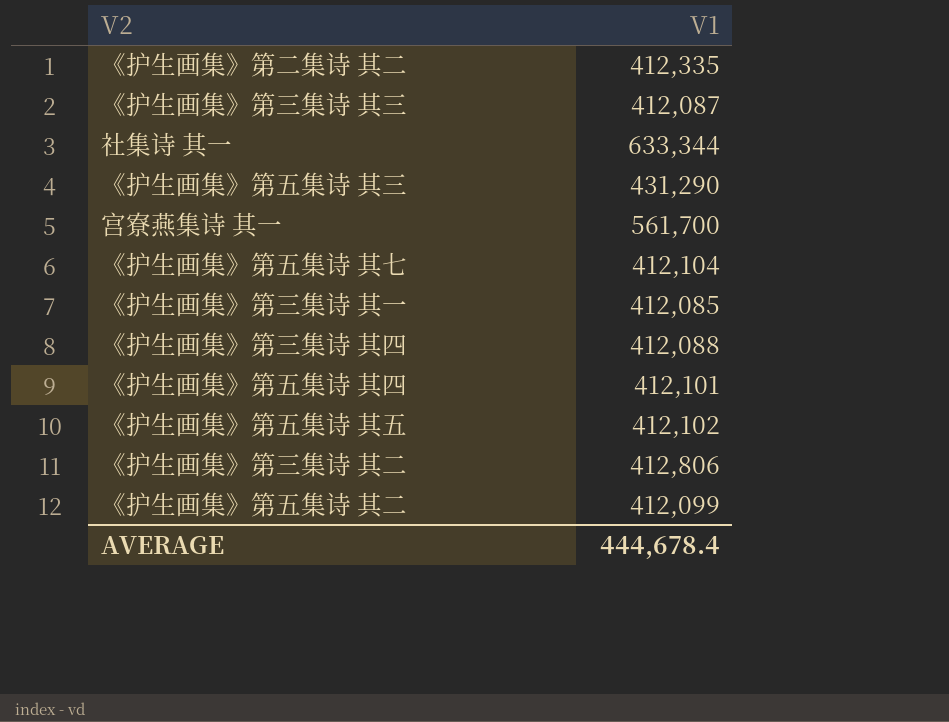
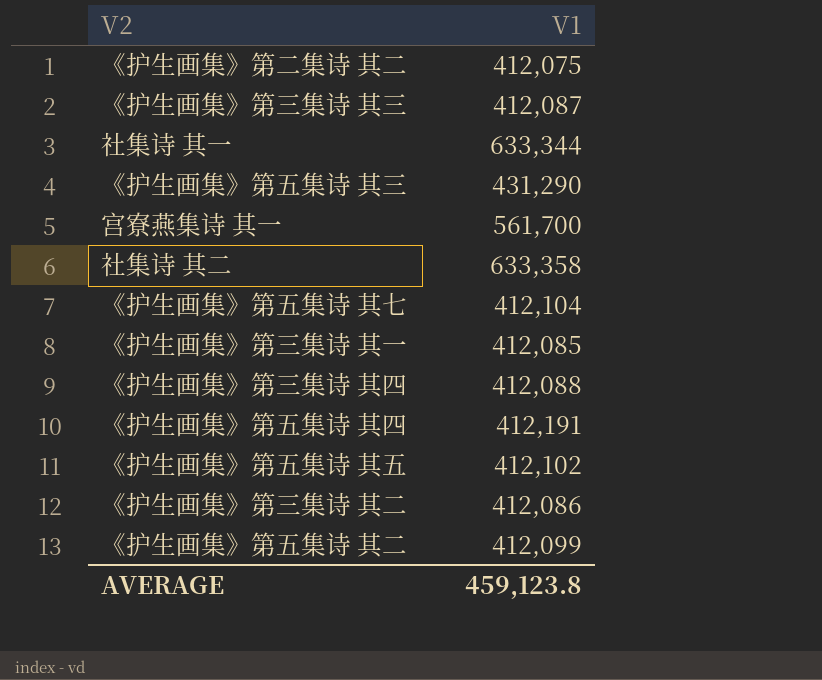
《护生画集》第二集诗 其二 | V1: 412,335 -> 412,075
row 社集诗 其二: none -> 633,358
《护生画集》第五集诗 其四 | V1: 412,101 -> 412,191
《护生画集》第三集诗 其二 | V1: 412,806 -> 412,086
AVERAGE | V1: 444,678.4 -> 459,123.8

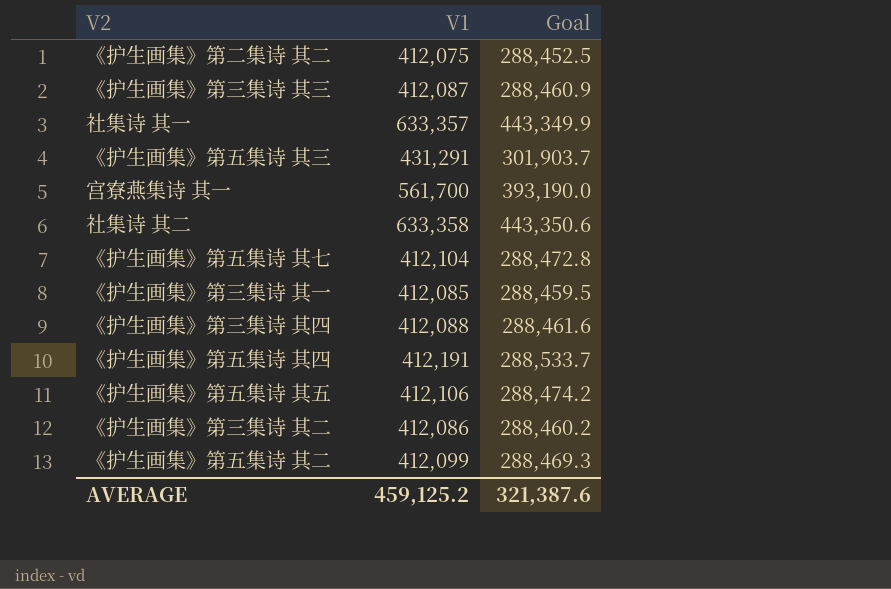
column Goal | formula: none -> [V1] * 0.7
社集诗 其一 | V1: 633,344 -> 633,357
《护生画集》第五集诗 其三 | V1: 431,290 -> 431,291
《护生画集》第五集诗 其五 | V1: 412,102 -> 412,106
AVERAGE | V1: 459,123.8 -> 459,125.2

